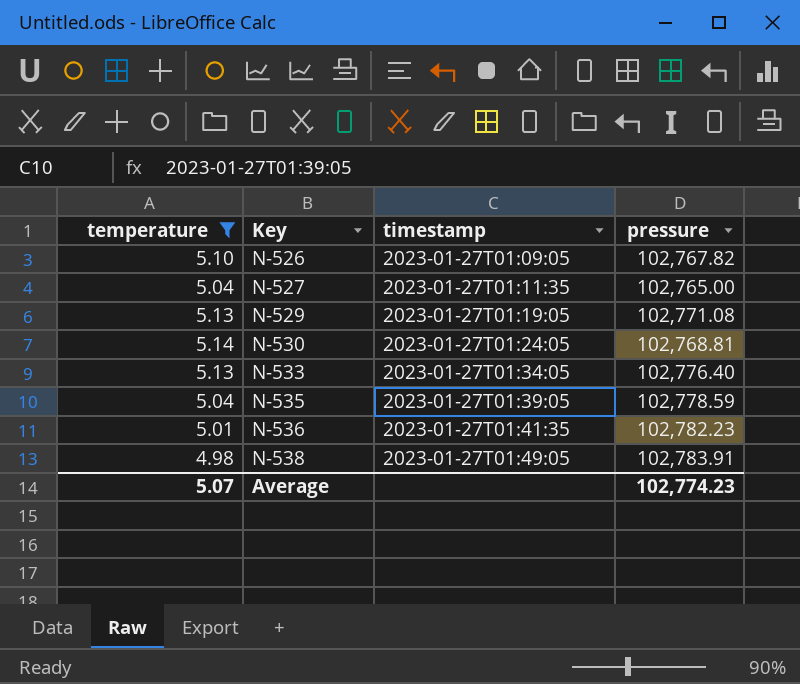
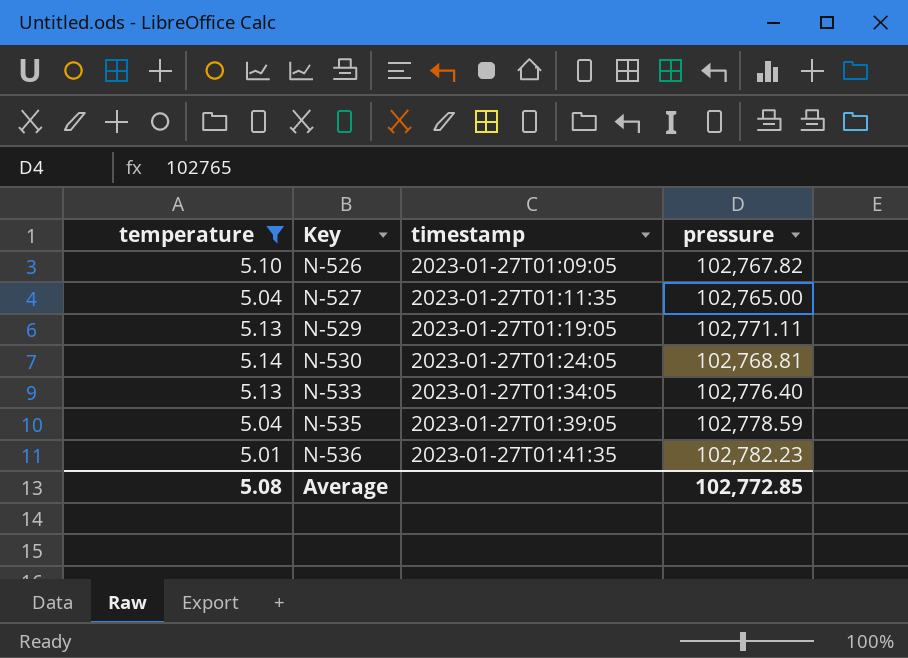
row N-538: 4.98 | 2023-01-27T01:49:05 | 102,783.91 -> none
N-529 | pressure: 102,771.08 -> 102,771.11
Average | temperature: 5.07 -> 5.08
Average | pressure: 102,774.23 -> 102,772.85

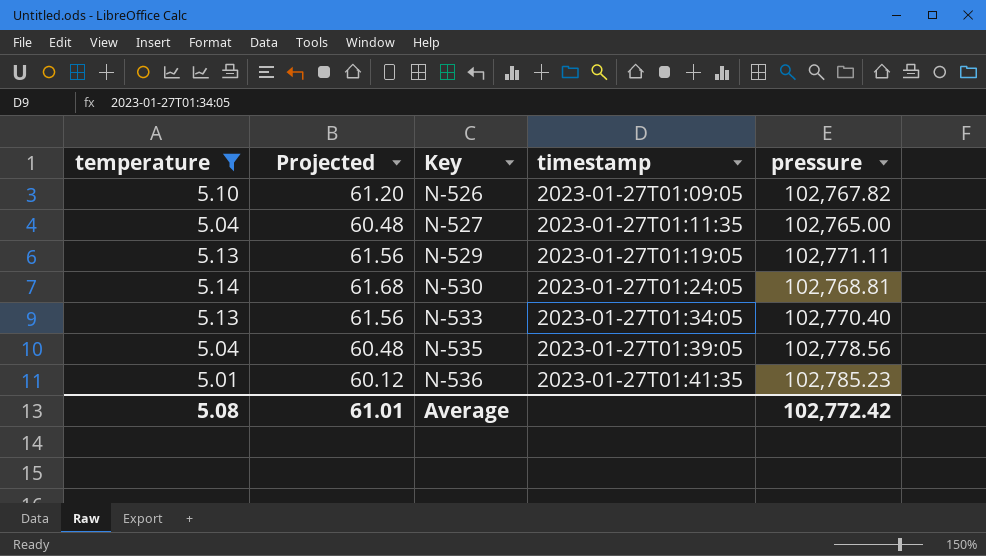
column Projected | formula: none -> [temperature] * 12
N-533 | pressure: 102,776.40 -> 102,770.40
N-535 | pressure: 102,778.59 -> 102,778.56
N-536 | pressure: 102,782.23 -> 102,785.23
Average | pressure: 102,772.85 -> 102,772.42

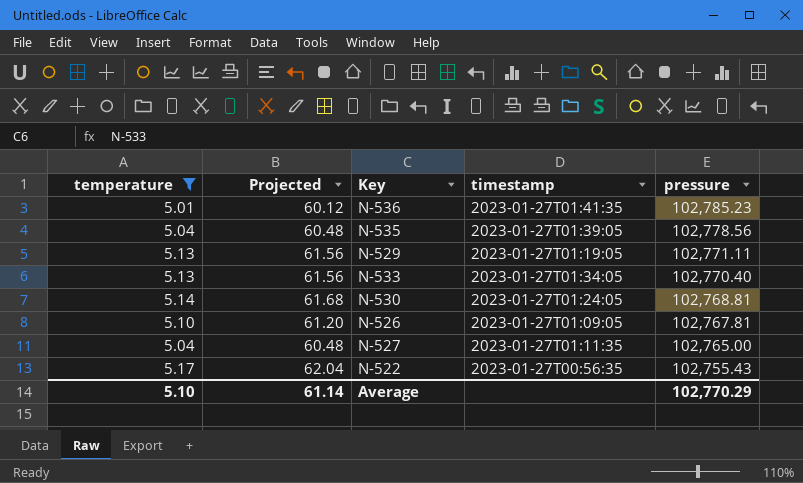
row order: Key ascending -> pressure descending
N-526 | pressure: 102,767.82 -> 102,767.81
row N-522: none -> 5.17 | 62.04 | 2023-01-27T00:56:35 | 102,755.43
Average | temperature: 5.08 -> 5.10
Average | Projected: 61.01 -> 61.14
Average | pressure: 102,772.42 -> 102,770.29

